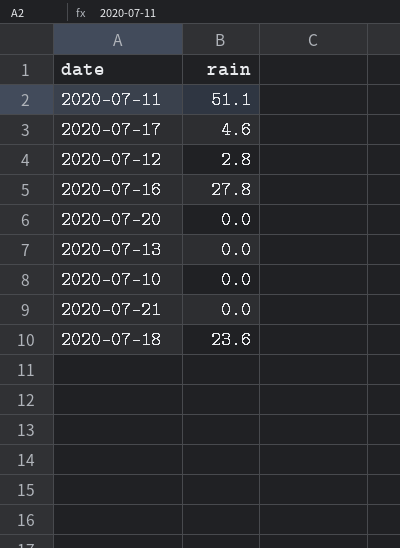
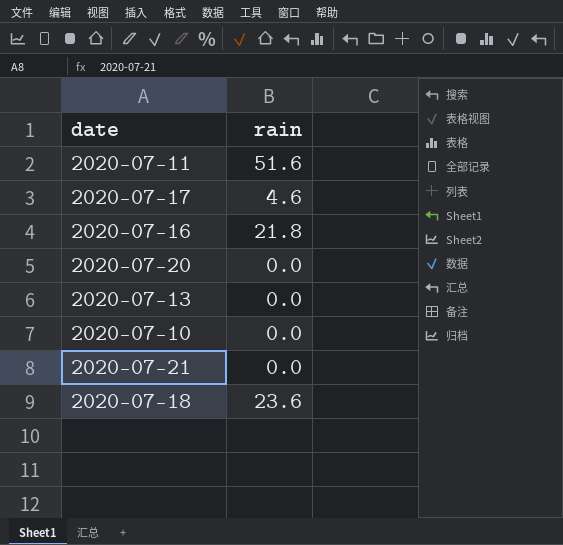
row 2020-07-12: 2.8 -> none
2020-07-11 | rain: 51.1 -> 51.6
2020-07-16 | rain: 27.8 -> 21.8

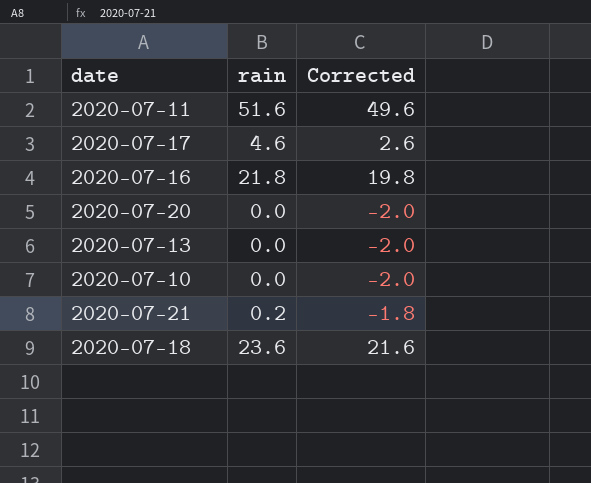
column Corrected | formula: none -> [rain] - 2
2020-07-21 | rain: 0.0 -> 0.2

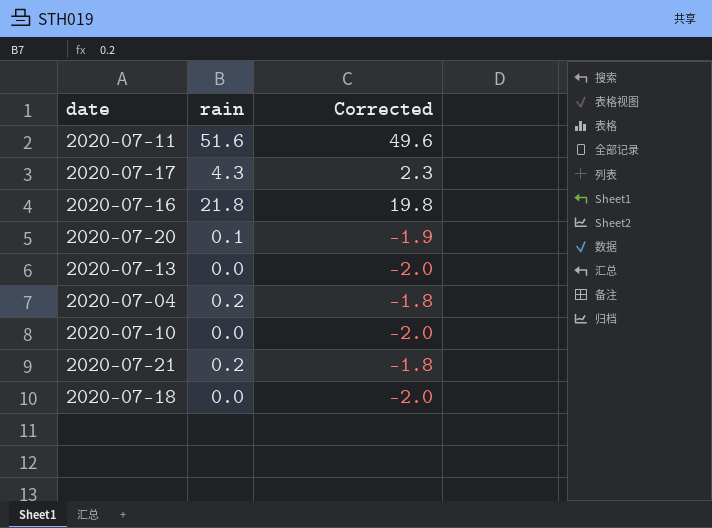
2020-07-17 | rain: 4.6 -> 4.3
2020-07-17 | Corrected: 2.6 -> 2.3
2020-07-20 | rain: 0.0 -> 0.1
2020-07-20 | Corrected: -2.0 -> -1.9
row 2020-07-04: none -> 0.2 | -1.8
2020-07-18 | rain: 23.6 -> 0.0
2020-07-18 | Corrected: 21.6 -> -2.0

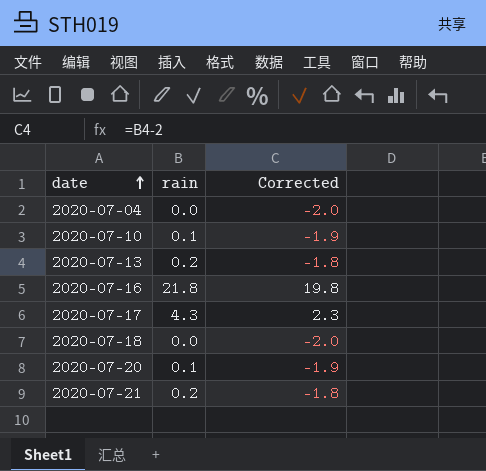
row order: none -> date ascending
row 2020-07-11: 51.6 | 49.6 -> none
2020-07-04 | rain: 0.2 -> 0.0
2020-07-04 | Corrected: -1.8 -> -2.0
2020-07-10 | rain: 0.0 -> 0.1
2020-07-10 | Corrected: -2.0 -> -1.9
2020-07-13 | rain: 0.0 -> 0.2
2020-07-13 | Corrected: -2.0 -> -1.8

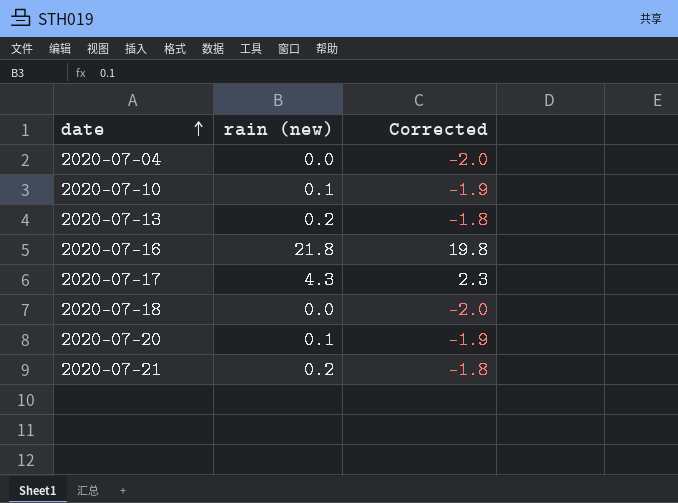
column name: rain -> rain (new)

